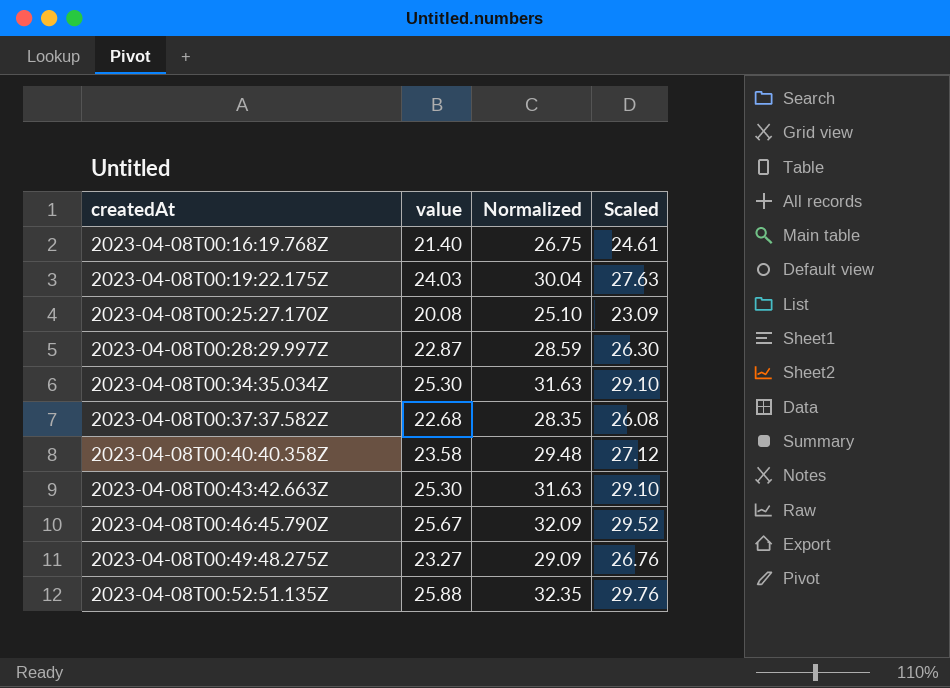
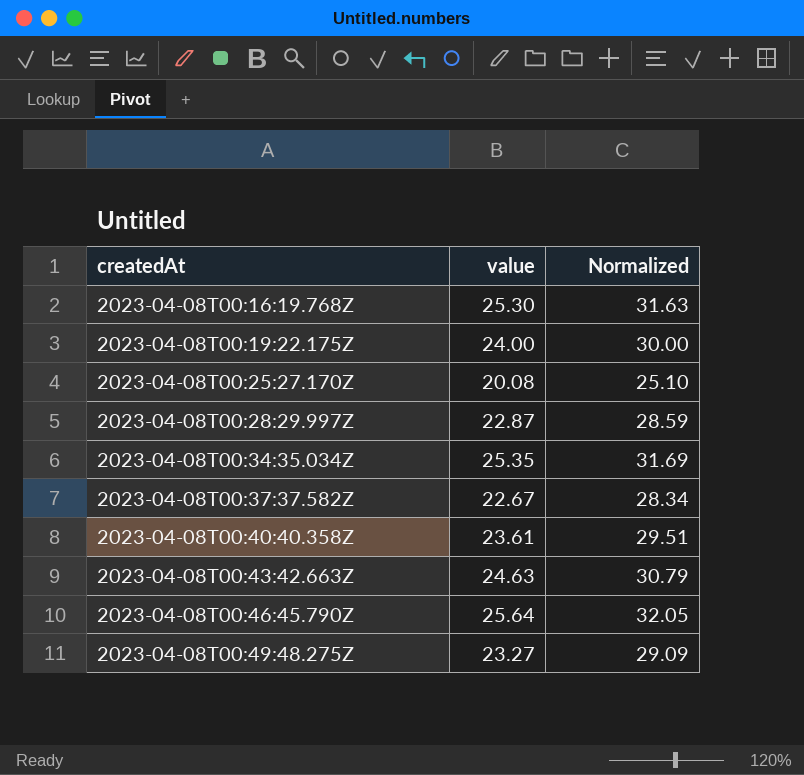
column Scaled | formula: [value] * 1.15 -> none
row 2023-04-08T00:52:51.135Z: 25.88 | 32.35 | 29.76 -> none
2023-04-08T00:16:19.768Z | value: 21.40 -> 25.30
2023-04-08T00:16:19.768Z | Normalized: 26.75 -> 31.63
2023-04-08T00:19:22.175Z | value: 24.03 -> 24.00
2023-04-08T00:19:22.175Z | Normalized: 30.04 -> 30.00
2023-04-08T00:34:35.034Z | value: 25.30 -> 25.35
2023-04-08T00:34:35.034Z | Normalized: 31.63 -> 31.69
2023-04-08T00:37:37.582Z | value: 22.68 -> 22.67
2023-04-08T00:37:37.582Z | Normalized: 28.35 -> 28.34
2023-04-08T00:40:40.358Z | value: 23.58 -> 23.61
2023-04-08T00:40:40.358Z | Normalized: 29.48 -> 29.51
2023-04-08T00:43:42.663Z | value: 25.30 -> 24.63
2023-04-08T00:43:42.663Z | Normalized: 31.63 -> 30.79
2023-04-08T00:46:45.790Z | value: 25.67 -> 25.64
2023-04-08T00:46:45.790Z | Normalized: 32.09 -> 32.05

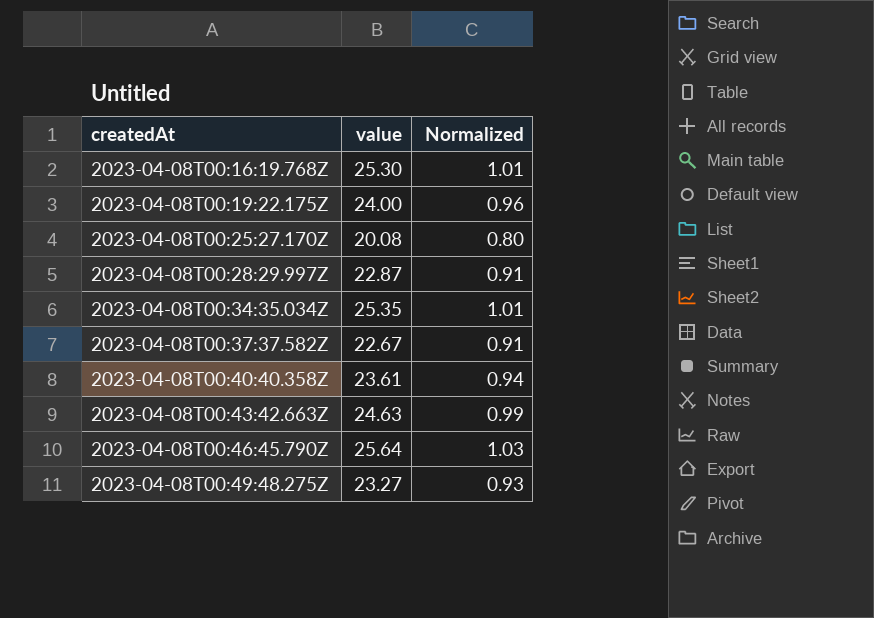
column Normalized | formula: [value] * 1.25 -> [value] * 0.04

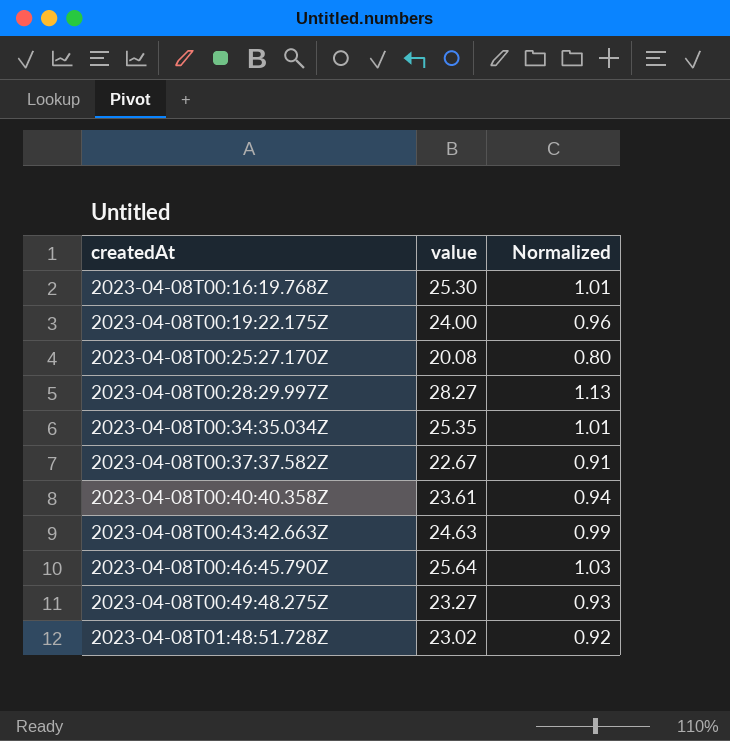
2023-04-08T00:28:29.997Z | value: 22.87 -> 28.27
2023-04-08T00:28:29.997Z | Normalized: 0.91 -> 1.13
row 2023-04-08T01:48:51.728Z: none -> 23.02 | 0.92

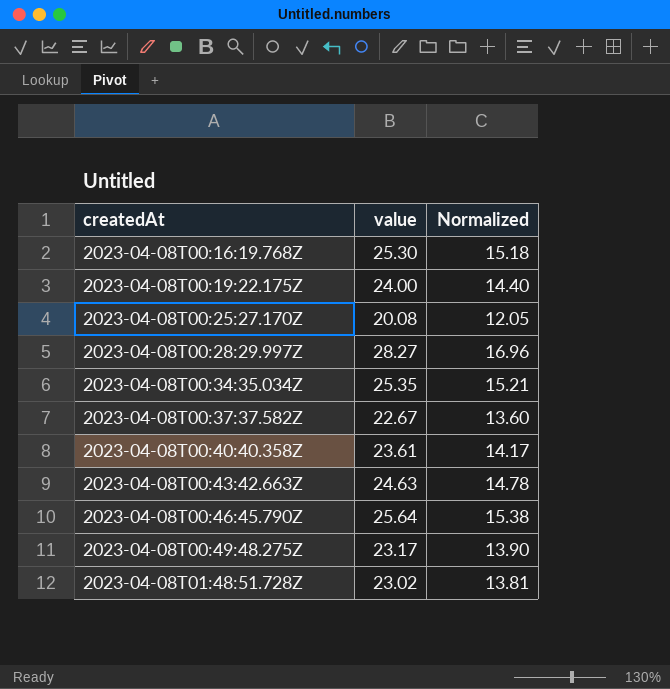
column Normalized | formula: [value] * 0.04 -> [value] * 0.6
2023-04-08T00:49:48.275Z | value: 23.27 -> 23.17

